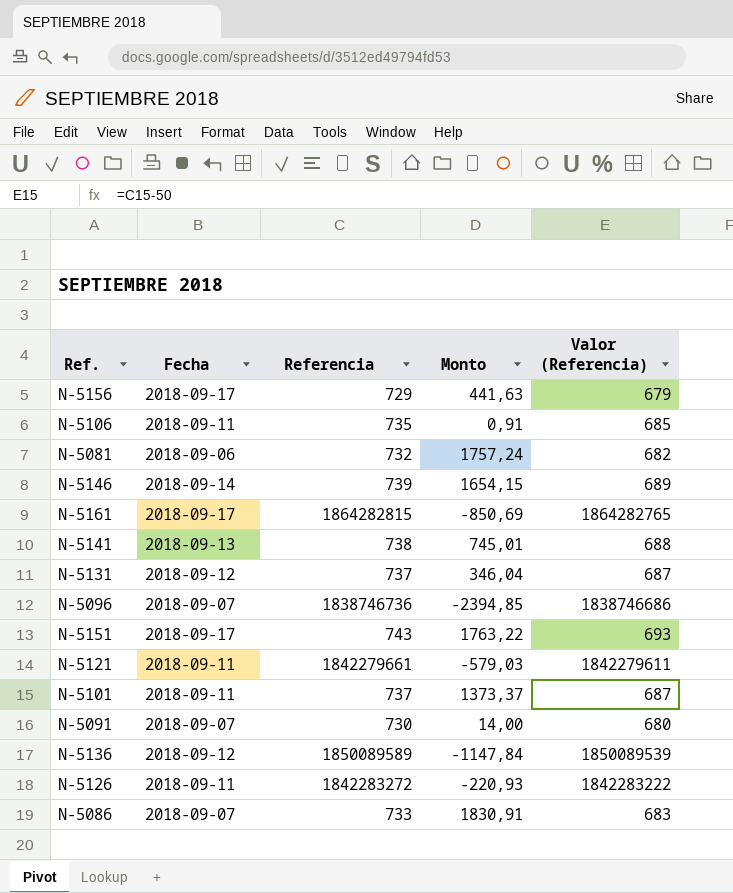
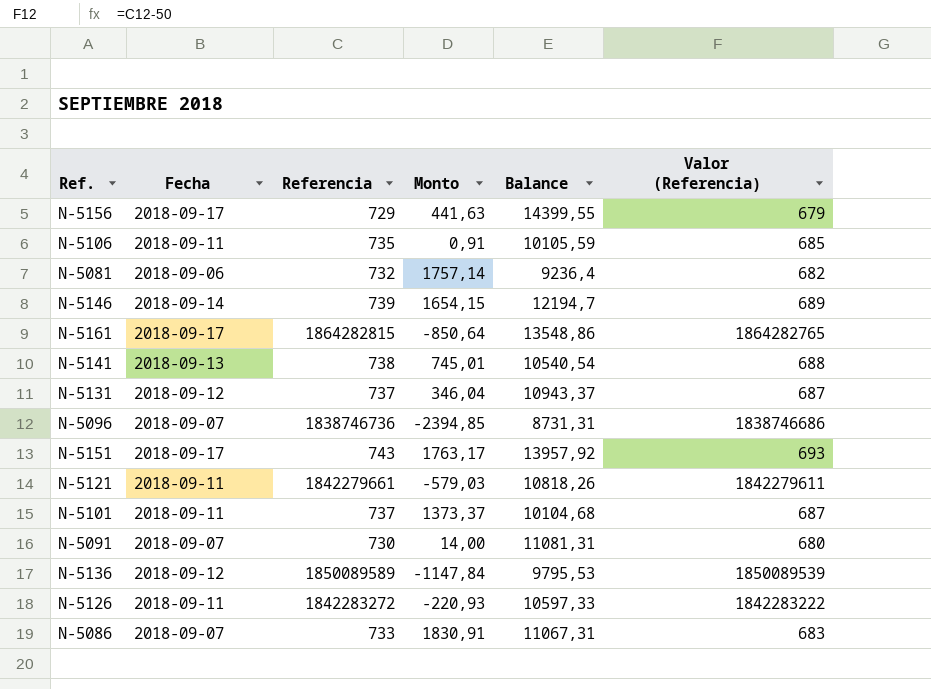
column Balance | position: none -> 5
N-5081 | Monto: 1757,24 -> 1757,14
N-5161 | Monto: -850,69 -> -850,64
N-5151 | Monto: 1763,22 -> 1763,17

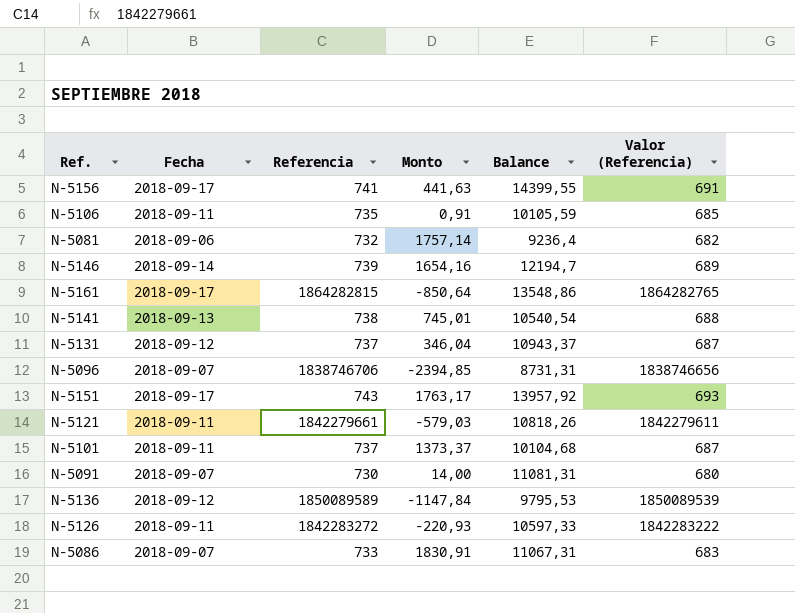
N-5156 | Referencia: 729 -> 741
N-5156 | Valor (Referencia): 679 -> 691
N-5146 | Monto: 1654,15 -> 1654,16
N-5096 | Referencia: 1838746736 -> 1838746706
N-5096 | Valor (Referencia): 1838746686 -> 1838746656

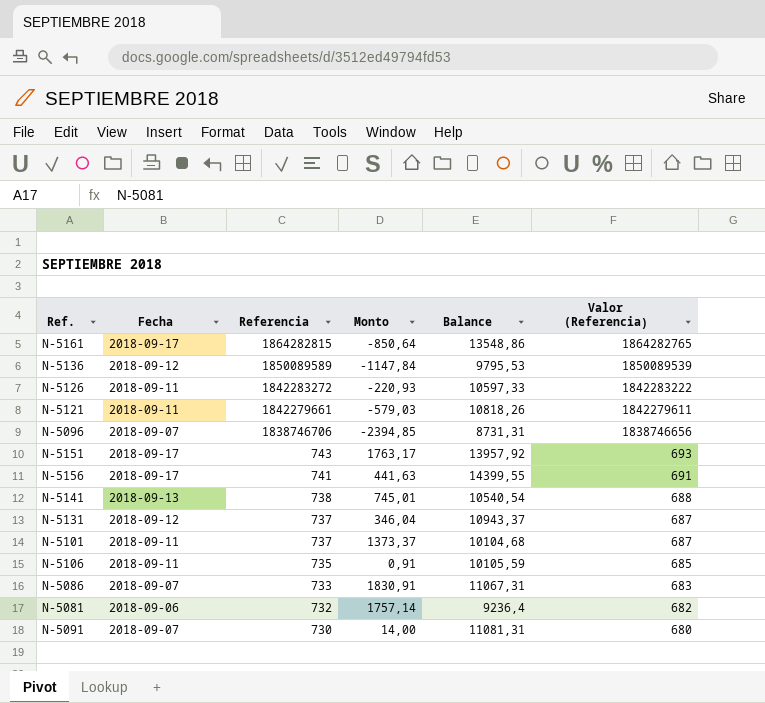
row order: none -> Referencia descending
row N-5146: 2018-09-14 | 739 | 1654,16 | 12194,7 | 689 -> none

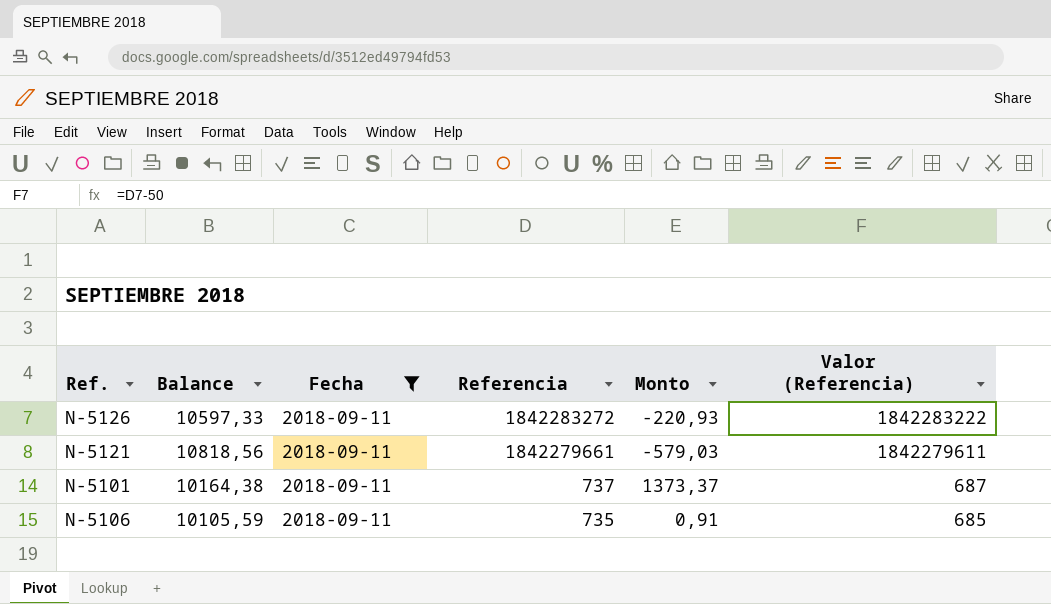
filter: none -> Fecha = 2018-09-11
column Balance | position: 5 -> 2
N-5121 | Balance: 10818,26 -> 10818,56
N-5101 | Balance: 10104,68 -> 10164,38

